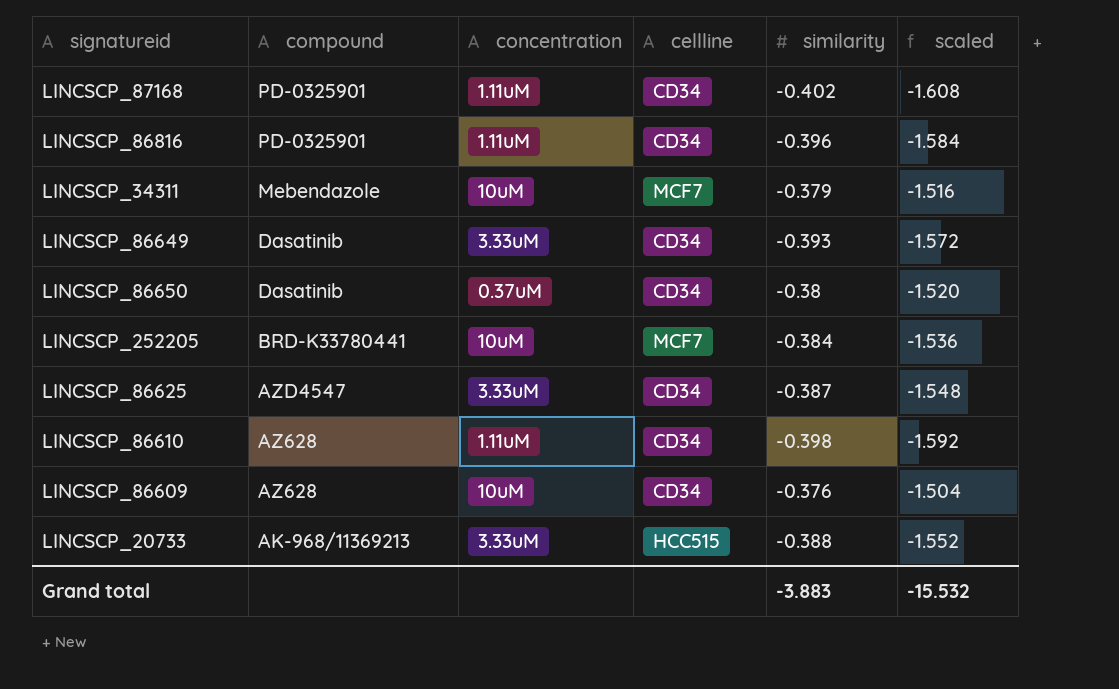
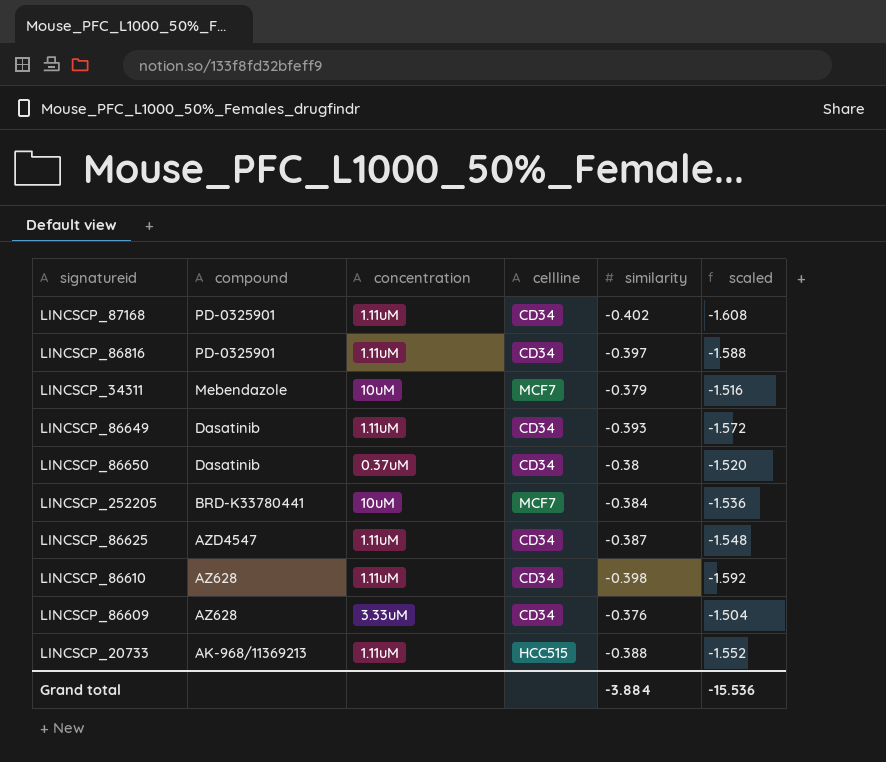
LINCSCP_86816 | similarity: -0.396 -> -0.397
LINCSCP_86816 | scaled: -1.584 -> -1.588
LINCSCP_86649 | concentration: 3.33uM -> 1.11uM
LINCSCP_86625 | concentration: 3.33uM -> 1.11uM
LINCSCP_86609 | concentration: 10uM -> 3.33uM
LINCSCP_20733 | concentration: 3.33uM -> 1.11uM
Grand total | similarity: -3.883 -> -3.884
Grand total | scaled: -15.532 -> -15.536

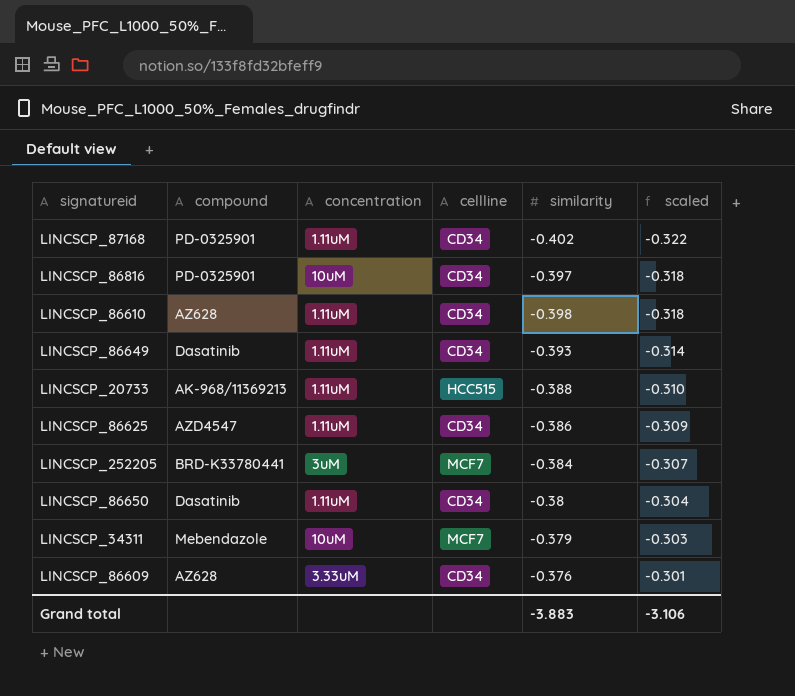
row order: compound descending -> scaled ascending
column scaled | formula: [similarity] * 4 -> [similarity] * 0.8
LINCSCP_86816 | concentration: 1.11uM -> 10uM
LINCSCP_86625 | similarity: -0.387 -> -0.386
LINCSCP_252205 | concentration: 10uM -> 3uM
LINCSCP_86650 | concentration: 0.37uM -> 1.11uM
Grand total | similarity: -3.884 -> -3.883
Grand total | scaled: -15.536 -> -3.106

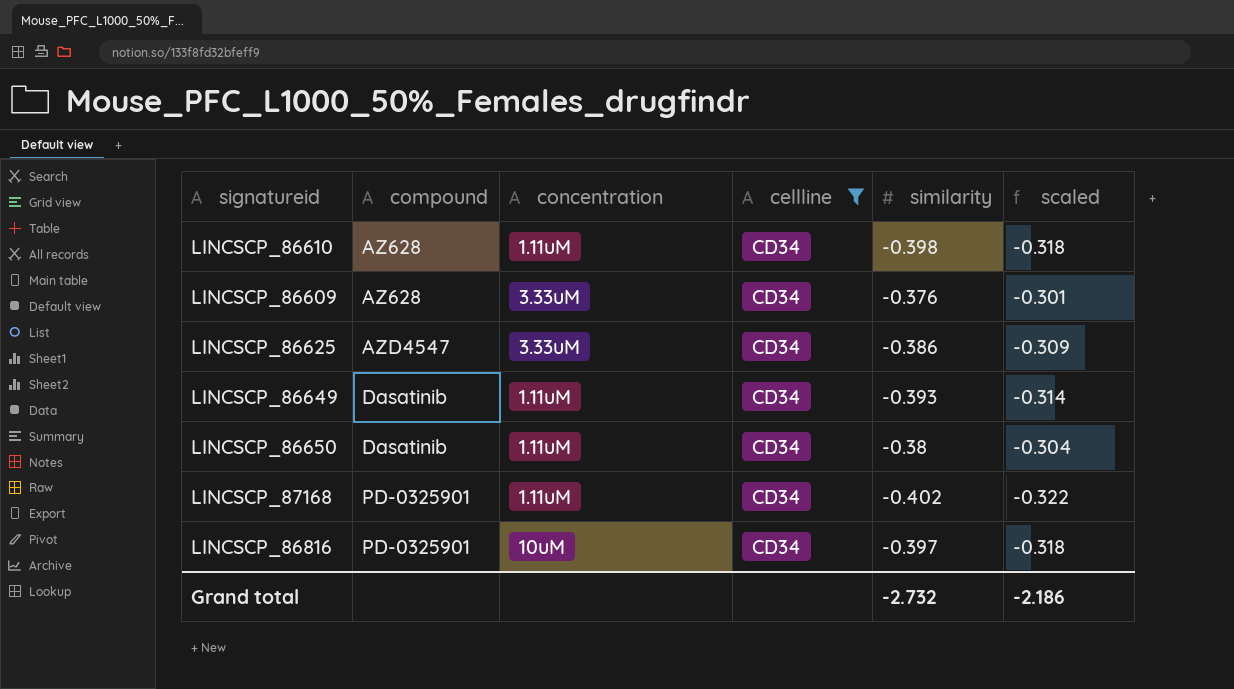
filter: none -> cellline = CD34
row order: scaled ascending -> compound ascending
LINCSCP_86625 | concentration: 1.11uM -> 3.33uM
Grand total | similarity: -3.883 -> -2.732
Grand total | scaled: -3.106 -> -2.186

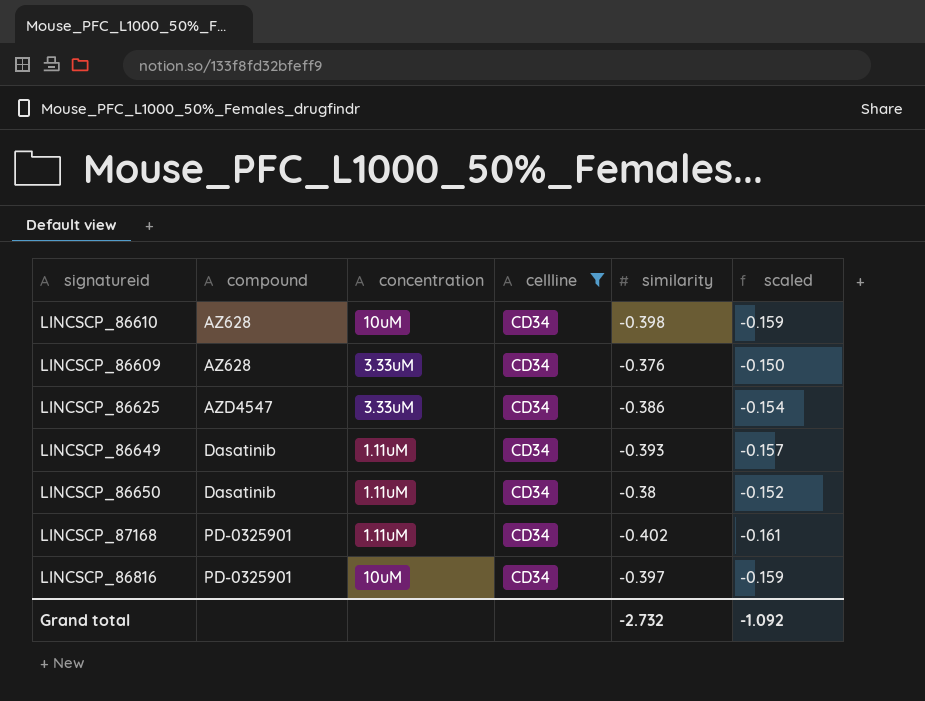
column scaled | formula: [similarity] * 0.8 -> [similarity] * 0.4
LINCSCP_86610 | concentration: 1.11uM -> 10uM
Grand total | scaled: -2.186 -> -1.092

